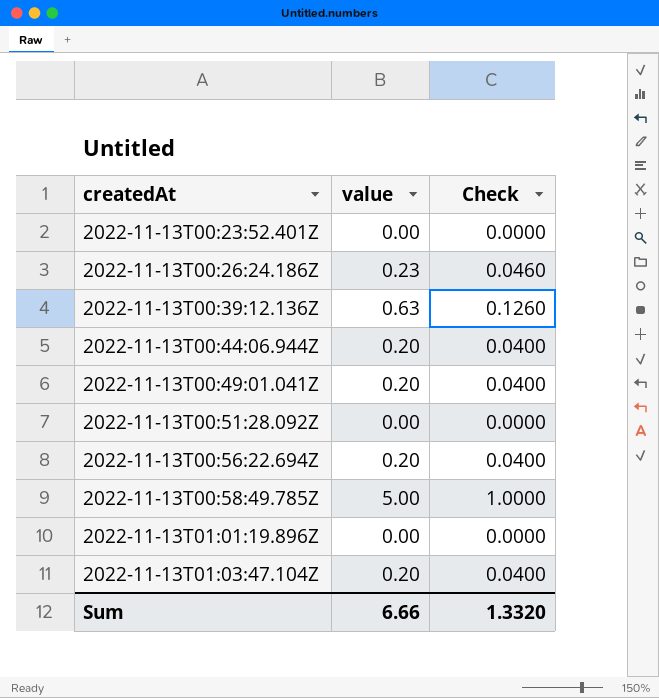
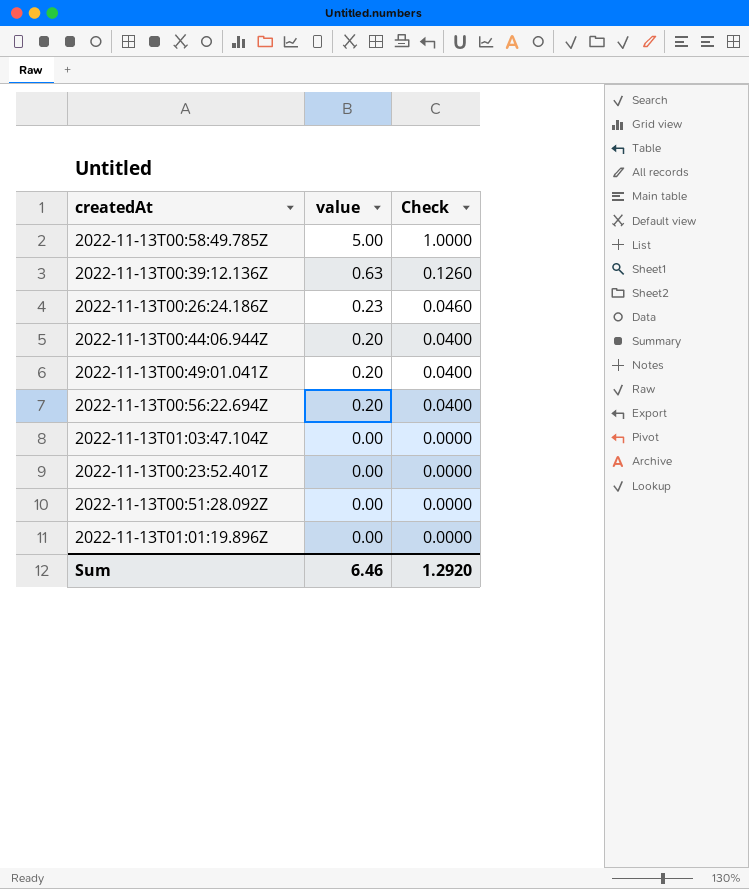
row order: createdAt ascending -> value descending
2022-11-13T01:03:47.104Z | value: 0.20 -> 0.00
2022-11-13T01:03:47.104Z | Check: 0.0400 -> 0.0000
Sum | value: 6.66 -> 6.46
Sum | Check: 1.3320 -> 1.2920

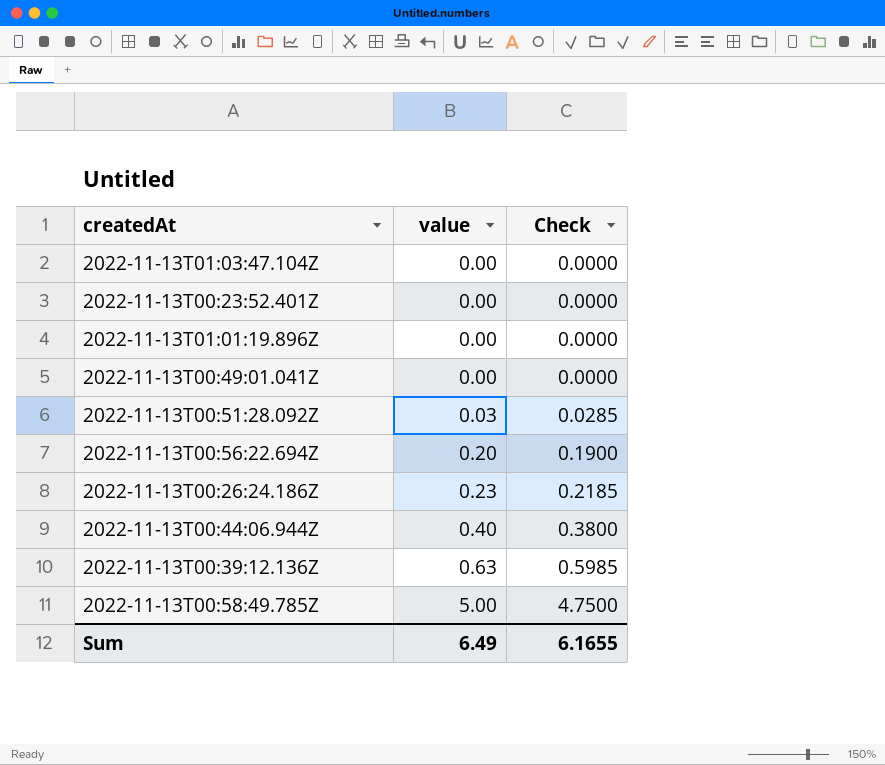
row order: value descending -> value ascending
column Check | formula: [value] * 0.2 -> [value] * 0.95
2022-11-13T00:49:01.041Z | value: 0.20 -> 0.00
2022-11-13T00:51:28.092Z | value: 0.00 -> 0.03
2022-11-13T00:44:06.944Z | value: 0.20 -> 0.40
Sum | value: 6.46 -> 6.49
Sum | Check: 1.2920 -> 6.1655

